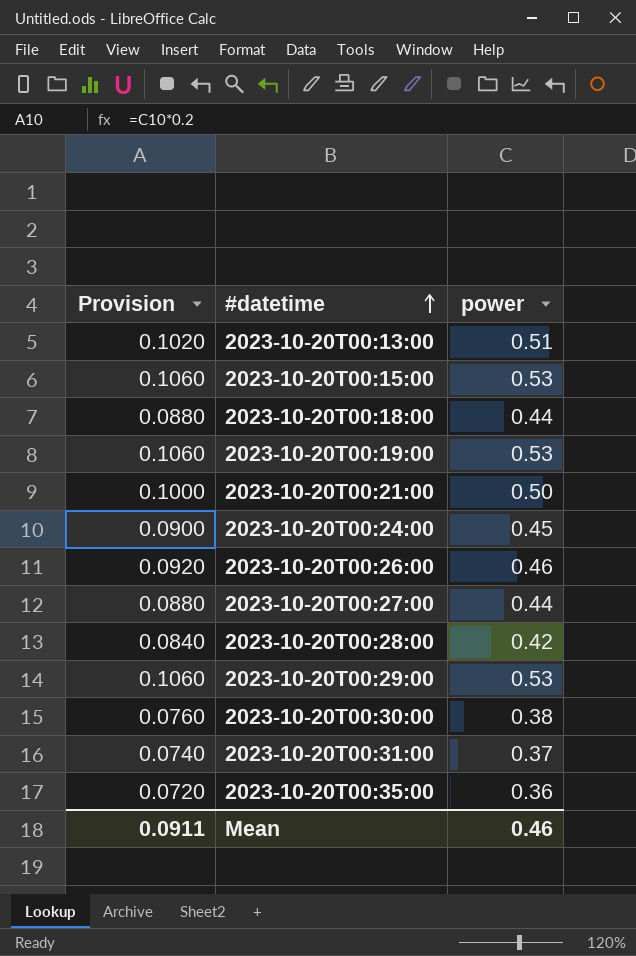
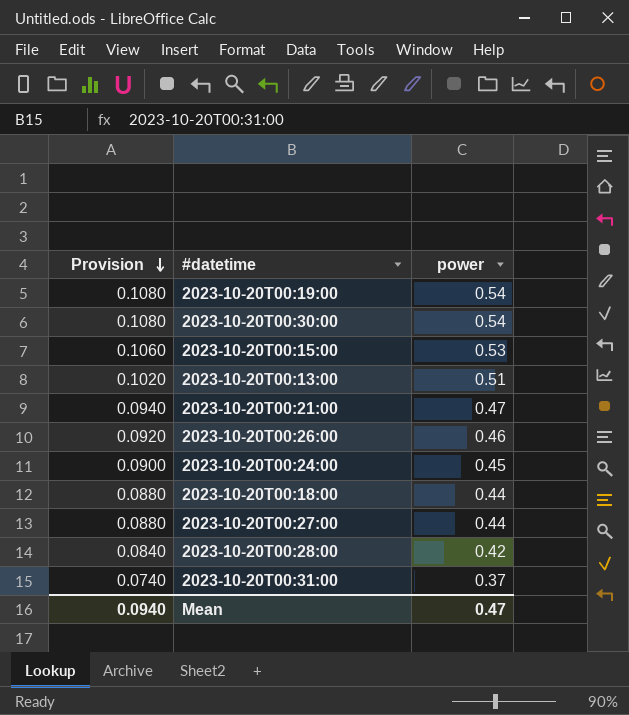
row order: #datetime ascending -> Provision descending
row 2023-10-20T00:29:00: 0.1060 | 0.53 -> none
row 2023-10-20T00:35:00: 0.0720 | 0.36 -> none
2023-10-20T00:19:00 | Provision: 0.1060 -> 0.1080
2023-10-20T00:19:00 | power: 0.53 -> 0.54
2023-10-20T00:30:00 | Provision: 0.0760 -> 0.1080
2023-10-20T00:30:00 | power: 0.38 -> 0.54
2023-10-20T00:21:00 | Provision: 0.1000 -> 0.0940
2023-10-20T00:21:00 | power: 0.50 -> 0.47
Mean | Provision: 0.0911 -> 0.0940
Mean | power: 0.46 -> 0.47

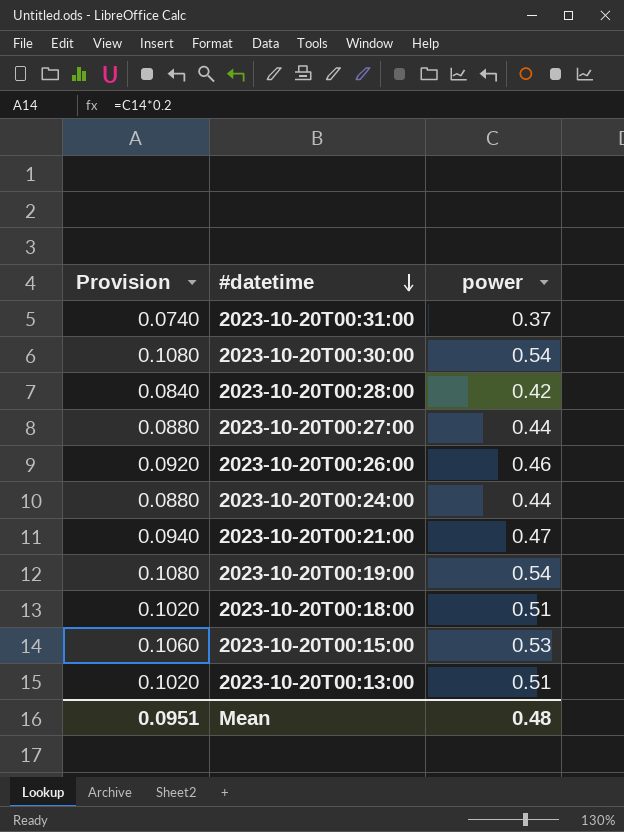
row order: Provision descending -> #datetime descending
2023-10-20T00:24:00 | Provision: 0.0900 -> 0.0880
2023-10-20T00:24:00 | power: 0.45 -> 0.44
2023-10-20T00:18:00 | Provision: 0.0880 -> 0.1020
2023-10-20T00:18:00 | power: 0.44 -> 0.51
Mean | Provision: 0.0940 -> 0.0951
Mean | power: 0.47 -> 0.48

